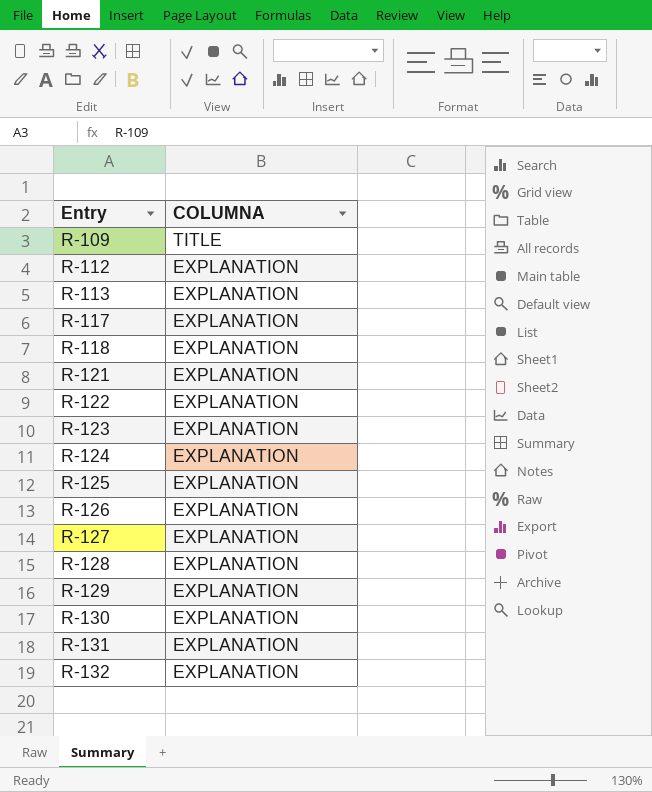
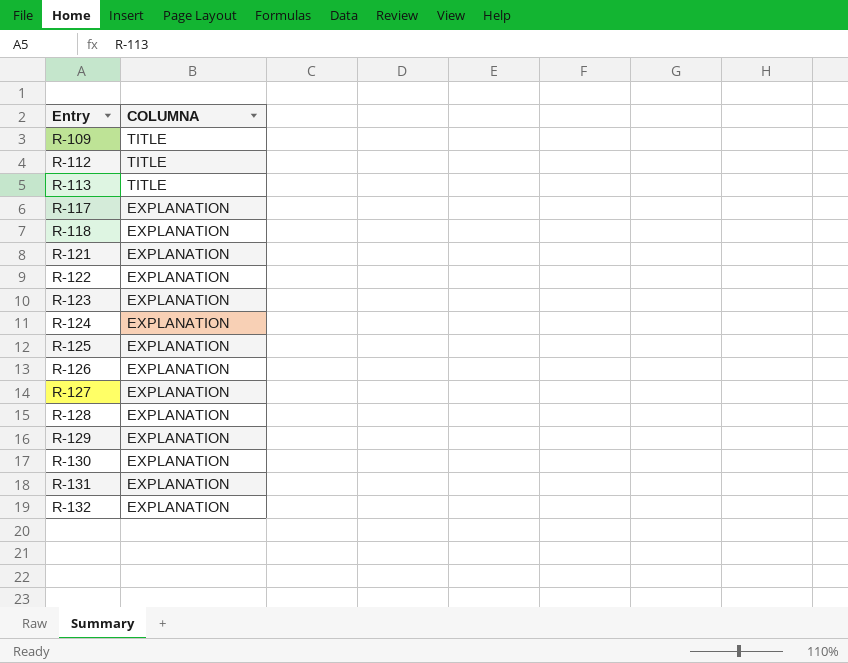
R-112 | COLUMNA: EXPLANATION -> TITLE
R-113 | COLUMNA: EXPLANATION -> TITLE

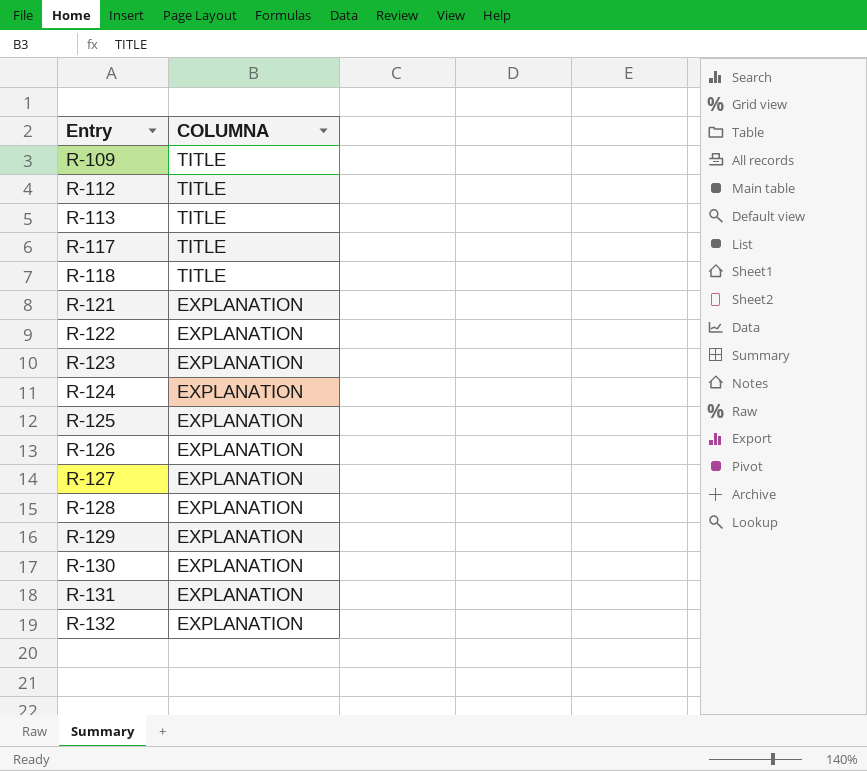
R-117 | COLUMNA: EXPLANATION -> TITLE
R-118 | COLUMNA: EXPLANATION -> TITLE

